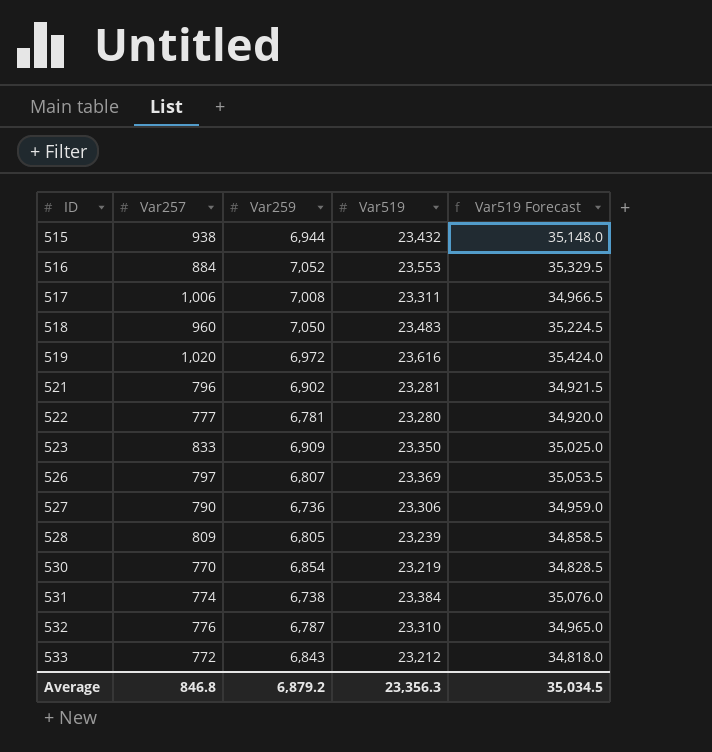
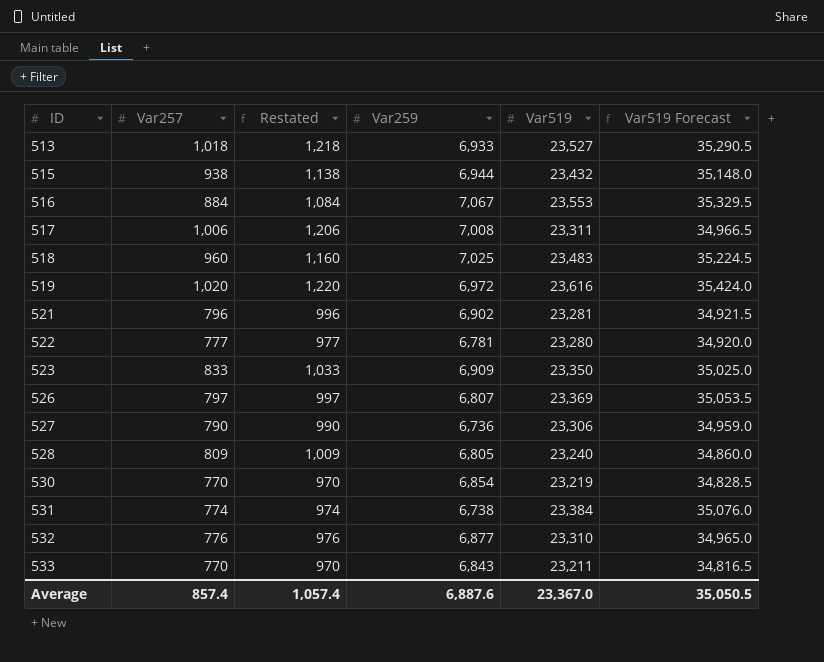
column Restated | formula: none -> [Var257] + 200
row 513: none -> 1,018 | 1,218 | 6,933 | 23,527 | 35,290.5
516 | Var259: 7,052 -> 7,067
518 | Var259: 7,050 -> 7,025
528 | Var519: 23,239 -> 23,240
528 | Var519 Forecast: 34,858.5 -> 34,860.0
532 | Var259: 6,787 -> 6,877
533 | Var257: 772 -> 770
533 | Var519: 23,212 -> 23,211
533 | Var519 Forecast: 34,818.0 -> 34,816.5
Average | Var257: 846.8 -> 857.4
Average | Var259: 6,879.2 -> 6,887.6
Average | Var519: 23,356.3 -> 23,367.0
Average | Var519 Forecast: 35,034.5 -> 35,050.5

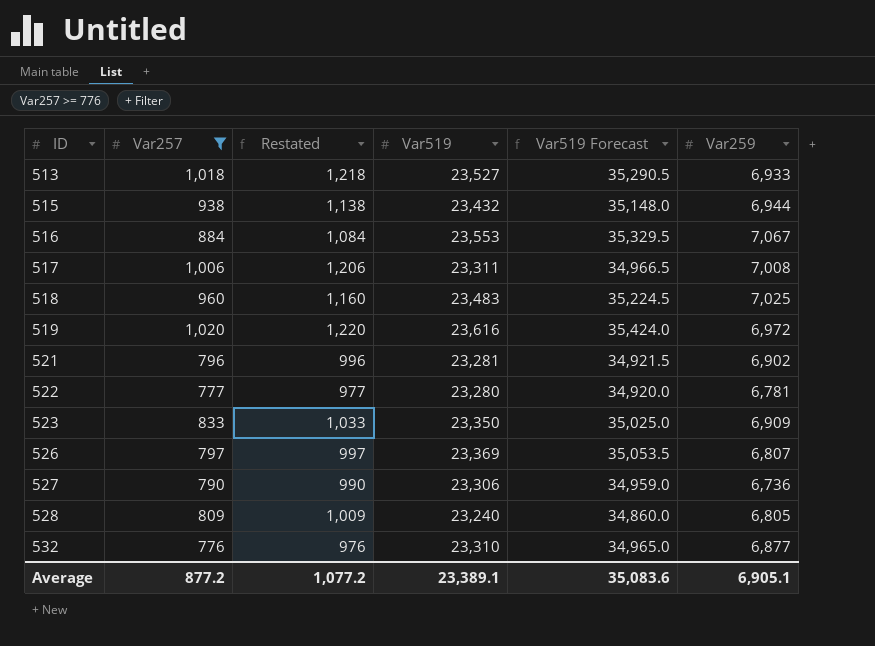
filter: none -> Var257 >= 776
column Var259 | position: 4 -> 6
Average | Var257: 857.4 -> 877.2
Average | Restated: 1,057.4 -> 1,077.2
Average | Var519: 23,367.0 -> 23,389.1
Average | Var519 Forecast: 35,050.5 -> 35,083.6
Average | Var259: 6,887.6 -> 6,905.1

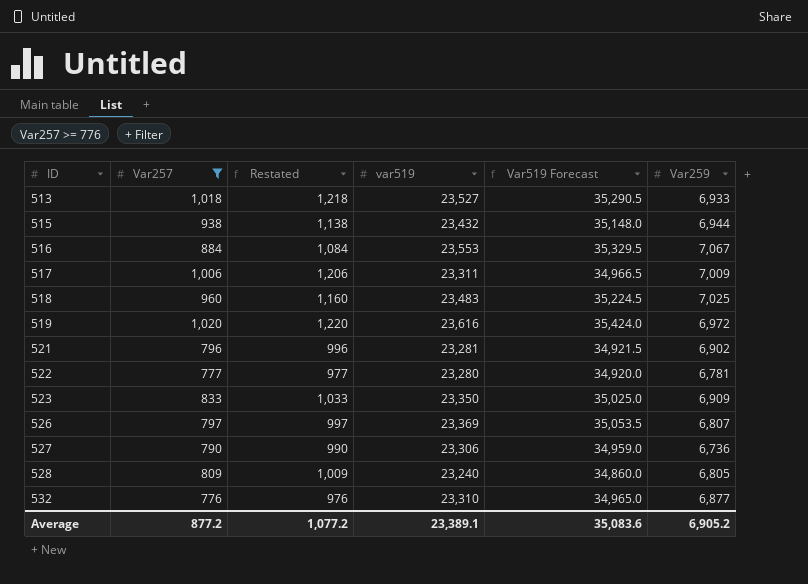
column name: Var519 -> var519
517 | Var259: 7,008 -> 7,009
Average | Var259: 6,905.1 -> 6,905.2

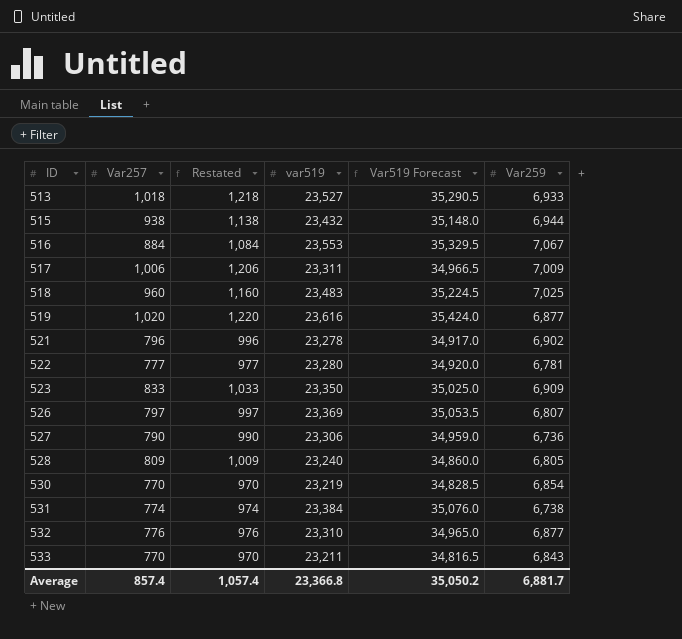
filter: Var257 >= 776 -> none
519 | Var259: 6,972 -> 6,877
521 | var519: 23,281 -> 23,278
521 | Var519 Forecast: 34,921.5 -> 34,917.0
Average | Var257: 877.2 -> 857.4
Average | Restated: 1,077.2 -> 1,057.4
Average | var519: 23,389.1 -> 23,366.8
Average | Var519 Forecast: 35,083.6 -> 35,050.2
Average | Var259: 6,905.2 -> 6,881.7

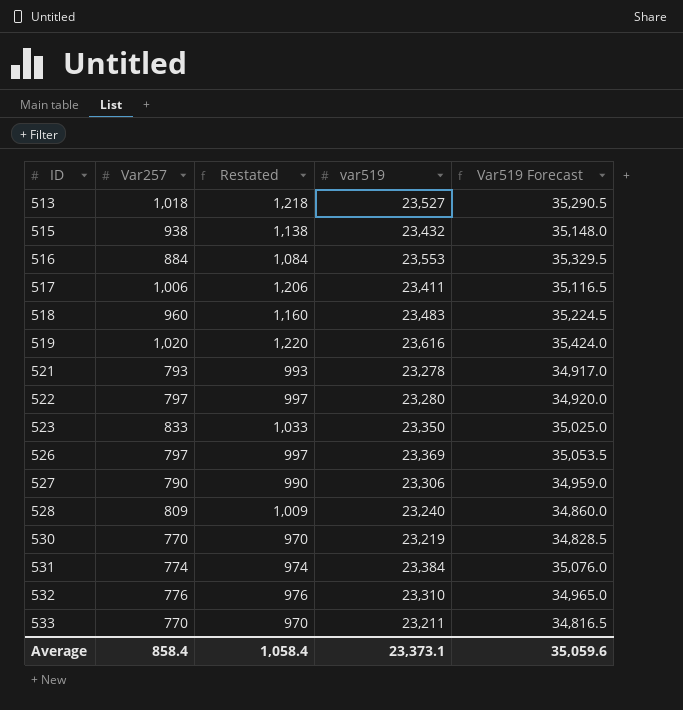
column Var259 | position: 6 -> none
517 | var519: 23,311 -> 23,411
517 | Var519 Forecast: 34,966.5 -> 35,116.5
521 | Var257: 796 -> 793
521 | Restated: 996 -> 993
522 | Var257: 777 -> 797
522 | Restated: 977 -> 997
Average | Var257: 857.4 -> 858.4
Average | Restated: 1,057.4 -> 1,058.4
Average | var519: 23,366.8 -> 23,373.1
Average | Var519 Forecast: 35,050.2 -> 35,059.6

